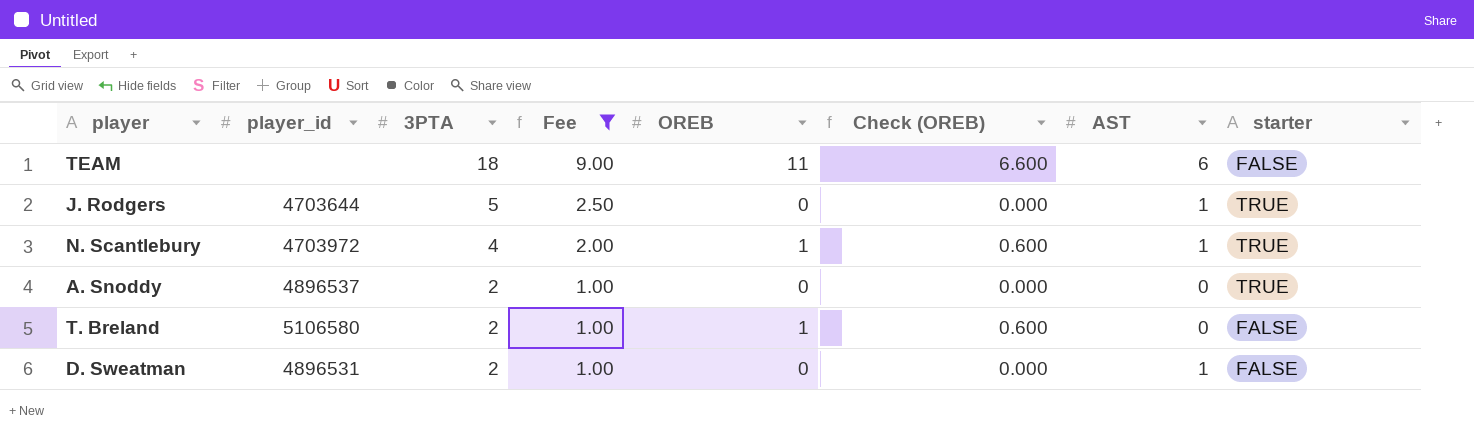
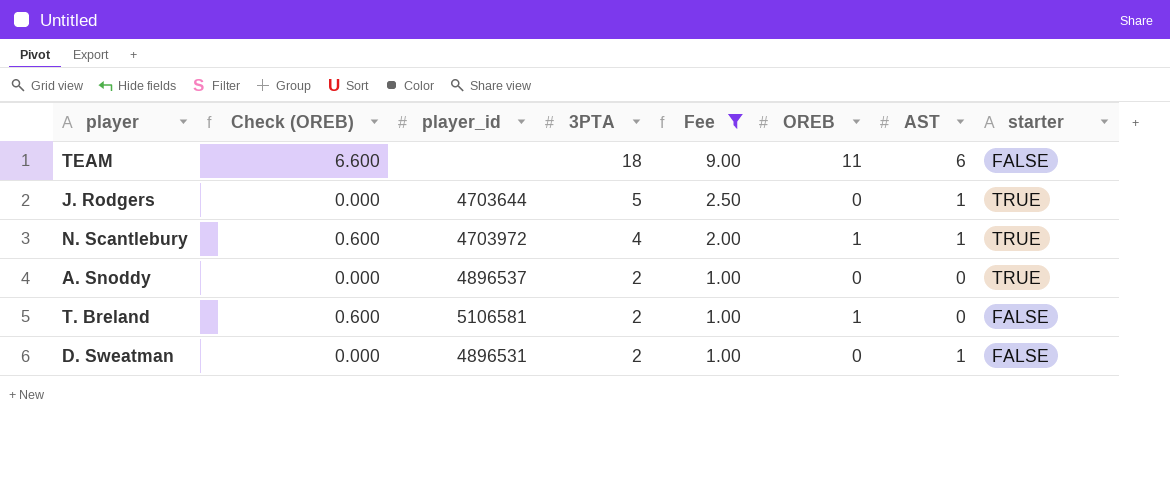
column Check (OREB) | position: 6 -> 2
T. Breland | player_id: 5106580 -> 5106581

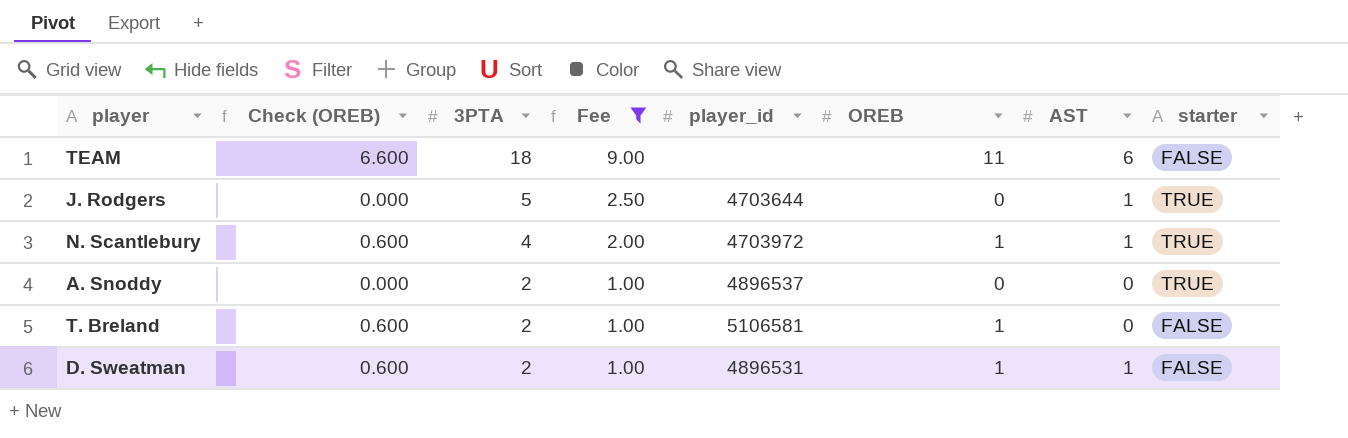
column player_id | position: 3 -> 5
D. Sweatman | Check (OREB): 0.000 -> 0.600
D. Sweatman | OREB: 0 -> 1

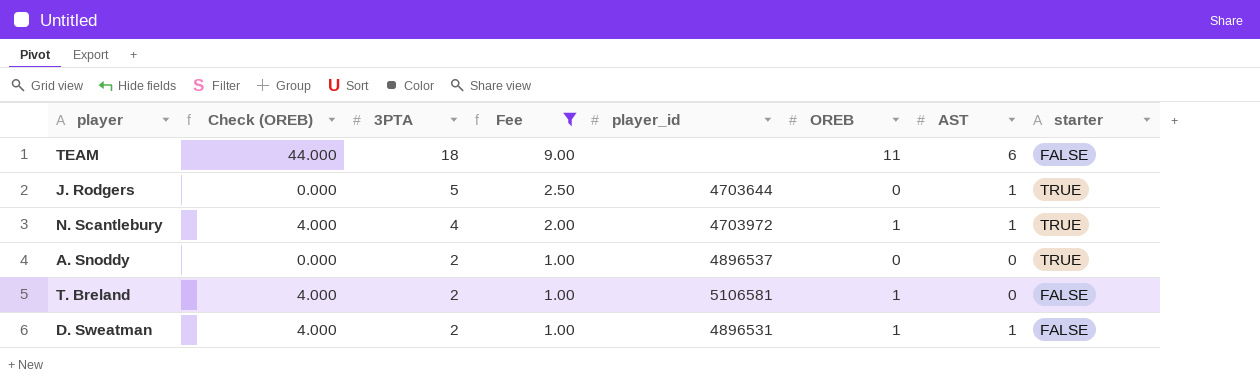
column Check (OREB) | formula: [OREB] * 0.6 -> [OREB] * 4

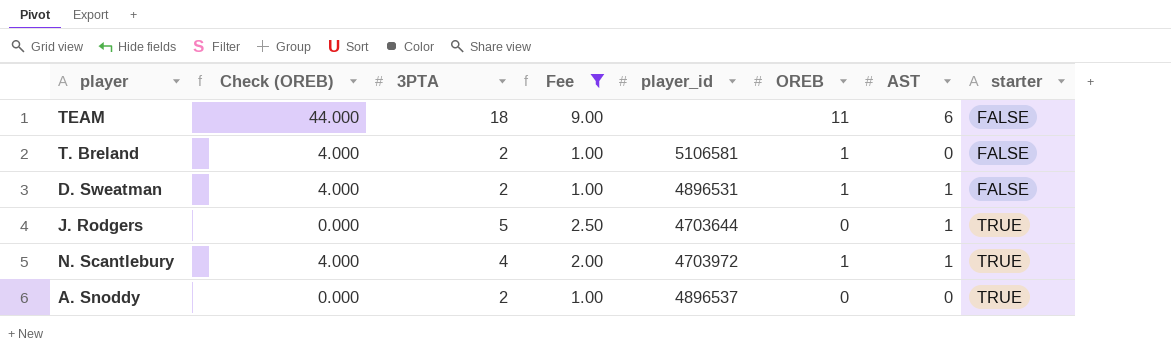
row order: 3PTA descending -> starter ascending

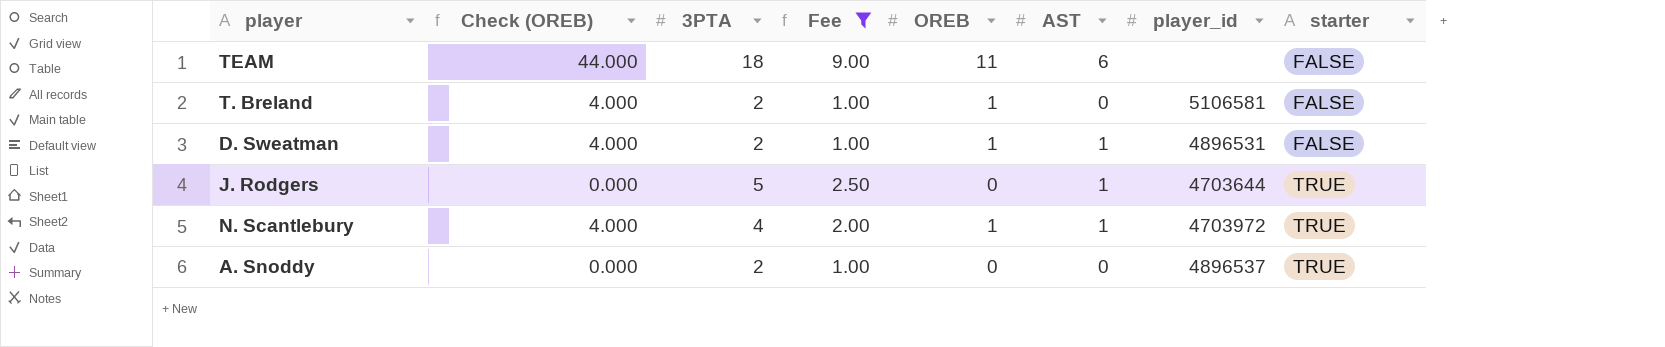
column player_id | position: 5 -> 7

